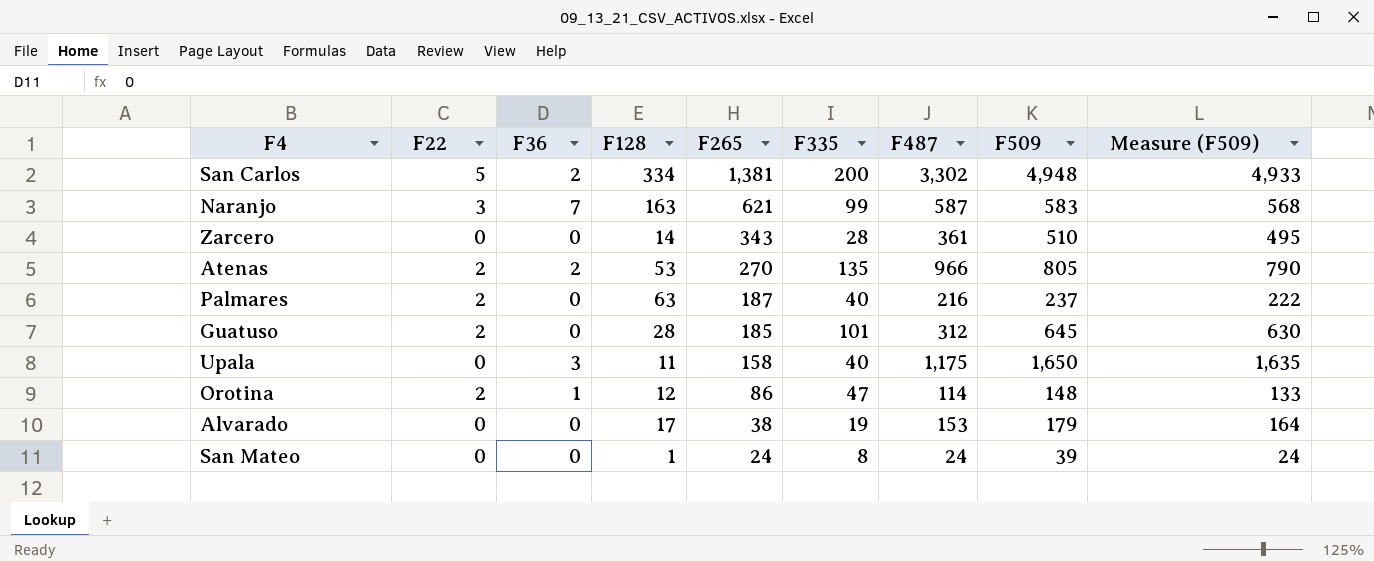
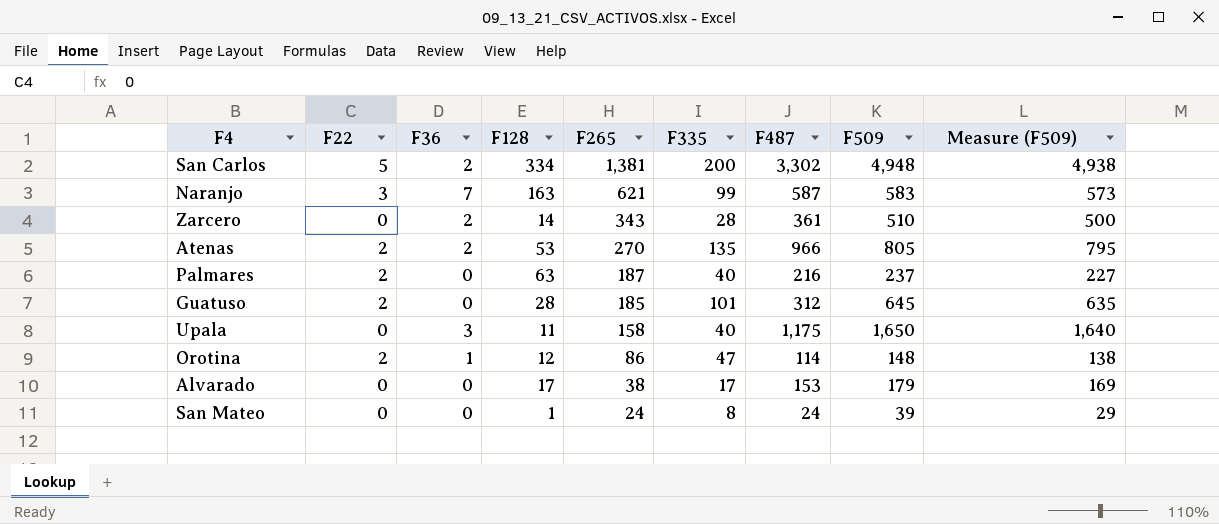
column Measure (F509) | formula: [F509] - 15 -> [F509] - 10
Zarcero | F36: 0 -> 2
Alvarado | F335: 19 -> 17

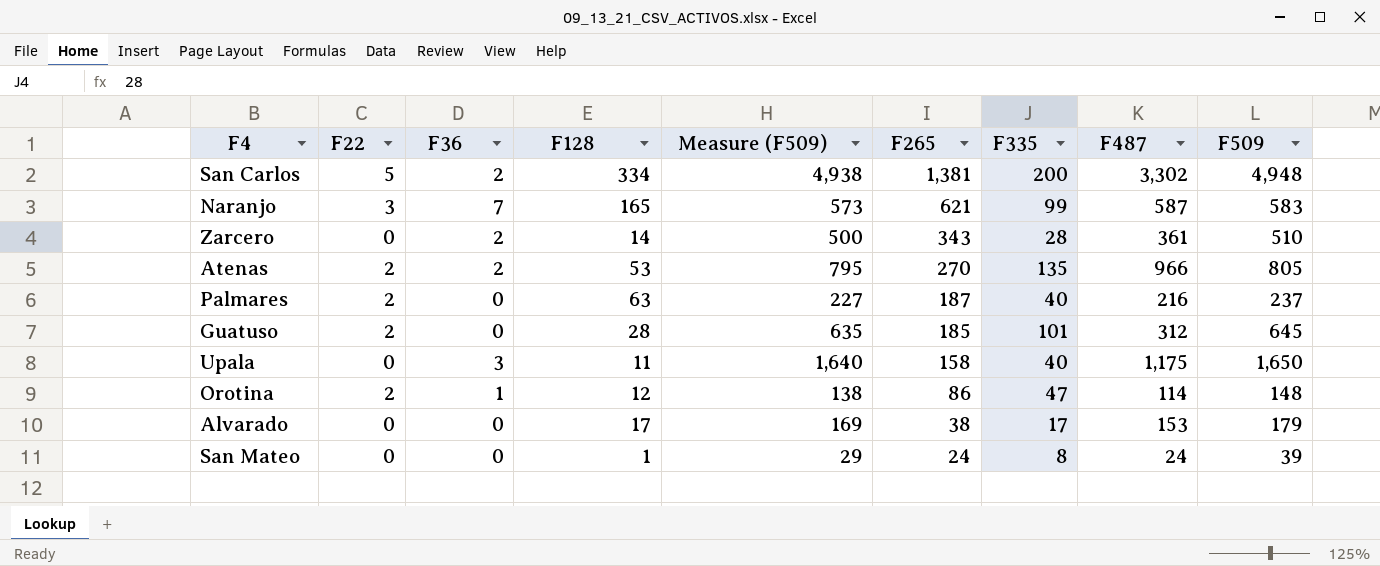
column Measure (F509) | position: 9 -> 5
Naranjo | F128: 163 -> 165

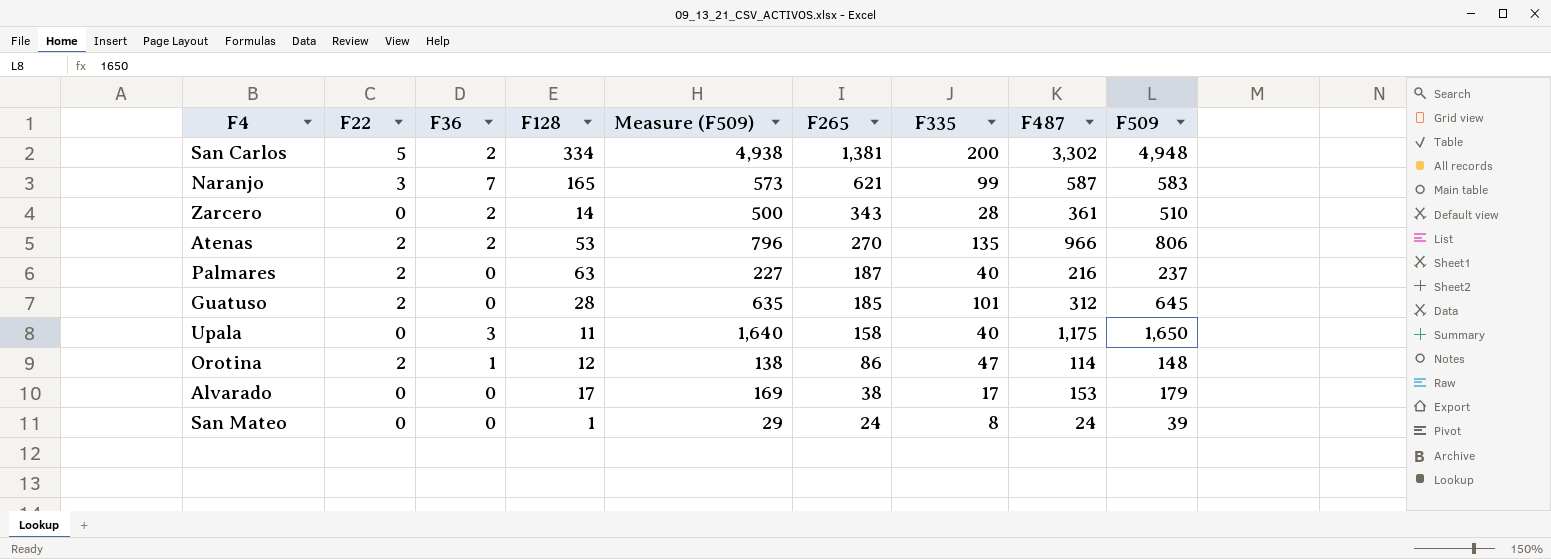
Atenas | Measure (F509): 795 -> 796
Atenas | F509: 805 -> 806

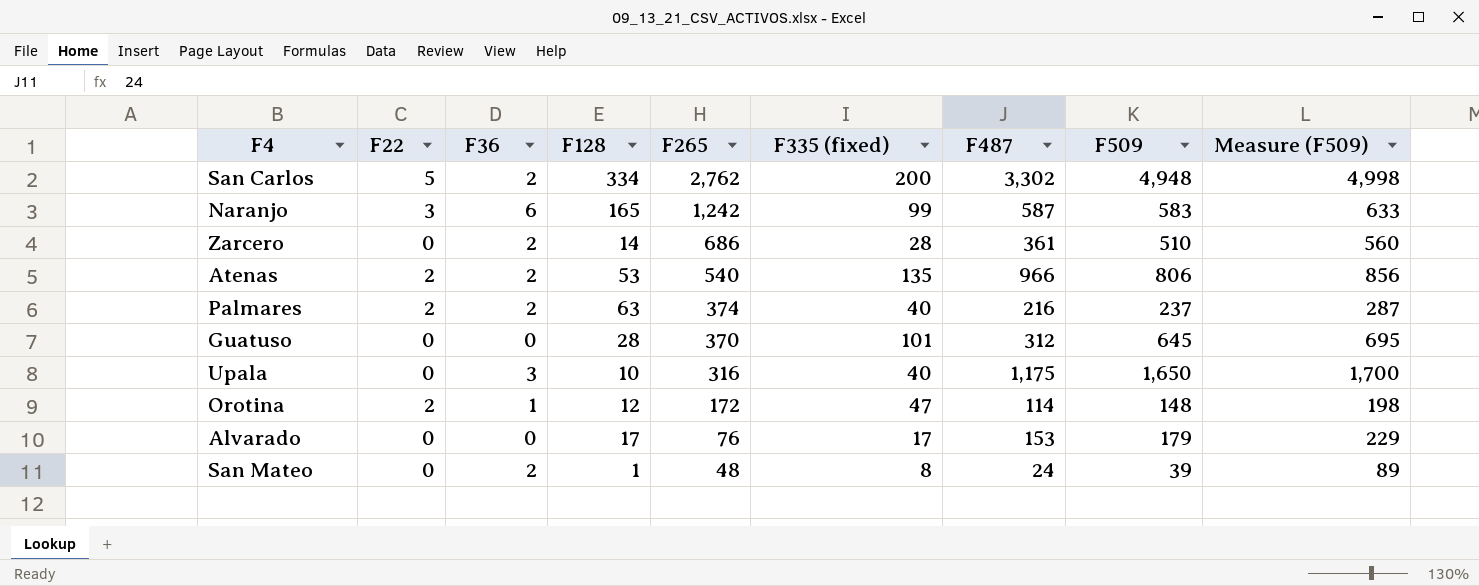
column name: F335 -> F335 (fixed)
column Measure (F509) | formula: [F509] - 10 -> [F509] + 50
column Measure (F509) | position: 5 -> 9
San Carlos | F265: 1,381 -> 2,762
Naranjo | F36: 7 -> 6
Naranjo | F265: 621 -> 1,242
Zarcero | F265: 343 -> 686
Atenas | F265: 270 -> 540
Palmares | F36: 0 -> 2
Palmares | F265: 187 -> 374
Guatuso | F22: 2 -> 0
Guatuso | F265: 185 -> 370
Upala | F128: 11 -> 10
Upala | F265: 158 -> 316
Orotina | F265: 86 -> 172
Alvarado | F265: 38 -> 76
San Mateo | F36: 0 -> 2
San Mateo | F265: 24 -> 48

